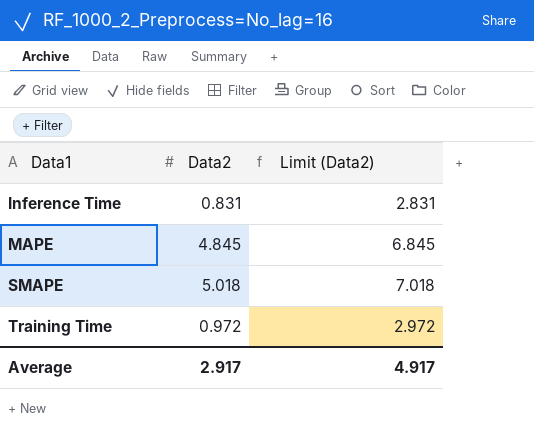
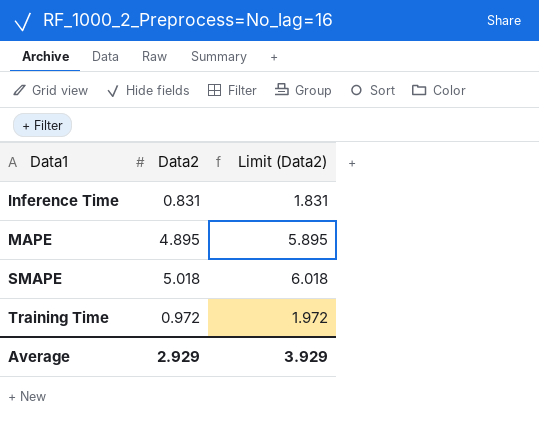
column Limit (Data2) | formula: [Data2] + 2 -> [Data2] + 1
MAPE | Data2: 4.845 -> 4.895
Average | Data2: 2.917 -> 2.929
Average | Limit (Data2): 4.917 -> 3.929

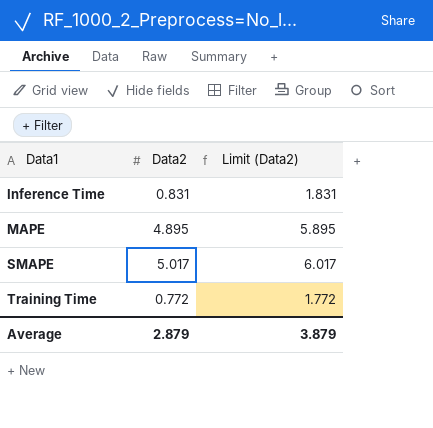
SMAPE | Data2: 5.018 -> 5.017
SMAPE | Limit (Data2): 6.018 -> 6.017
Training Time | Data2: 0.972 -> 0.772
Training Time | Limit (Data2): 1.972 -> 1.772
Average | Data2: 2.929 -> 2.879
Average | Limit (Data2): 3.929 -> 3.879

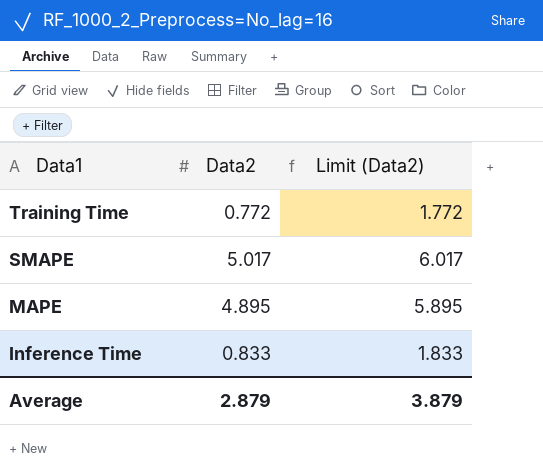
row order: Data1 ascending -> Data1 descending
Inference Time | Data2: 0.831 -> 0.833
Inference Time | Limit (Data2): 1.831 -> 1.833

